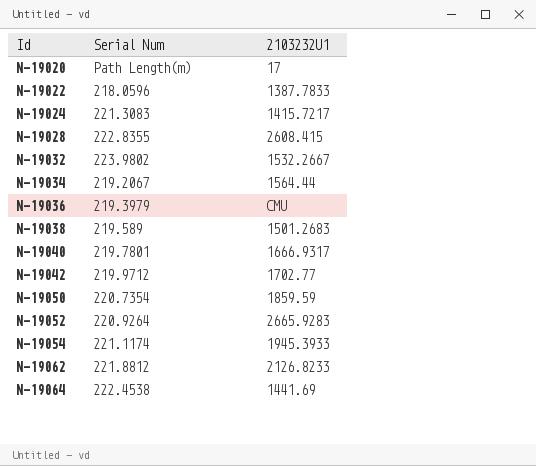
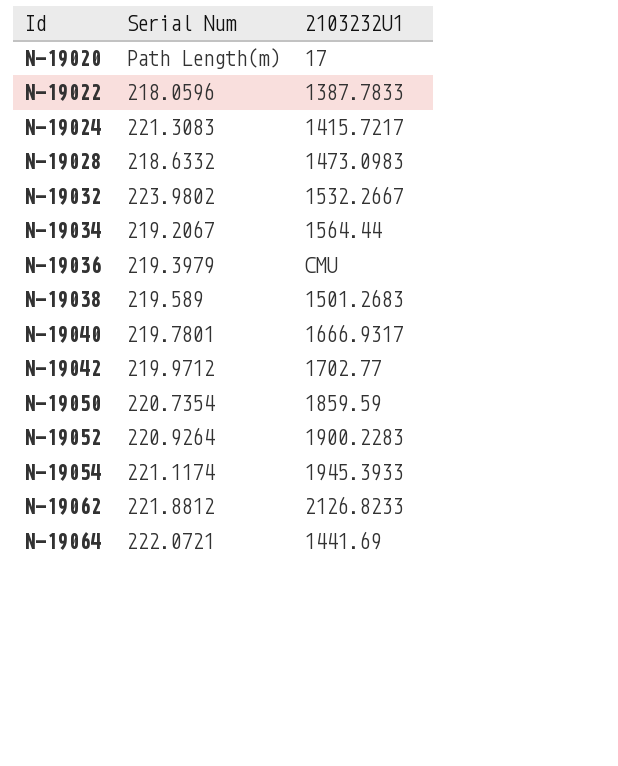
N-19028 | Serial Num: 222.8355 -> 218.6332
N-19028 | 2103232U1: 2608.415 -> 1473.0983
N-19052 | 2103232U1: 2665.9283 -> 1900.2283
N-19064 | Serial Num: 222.4538 -> 222.0721

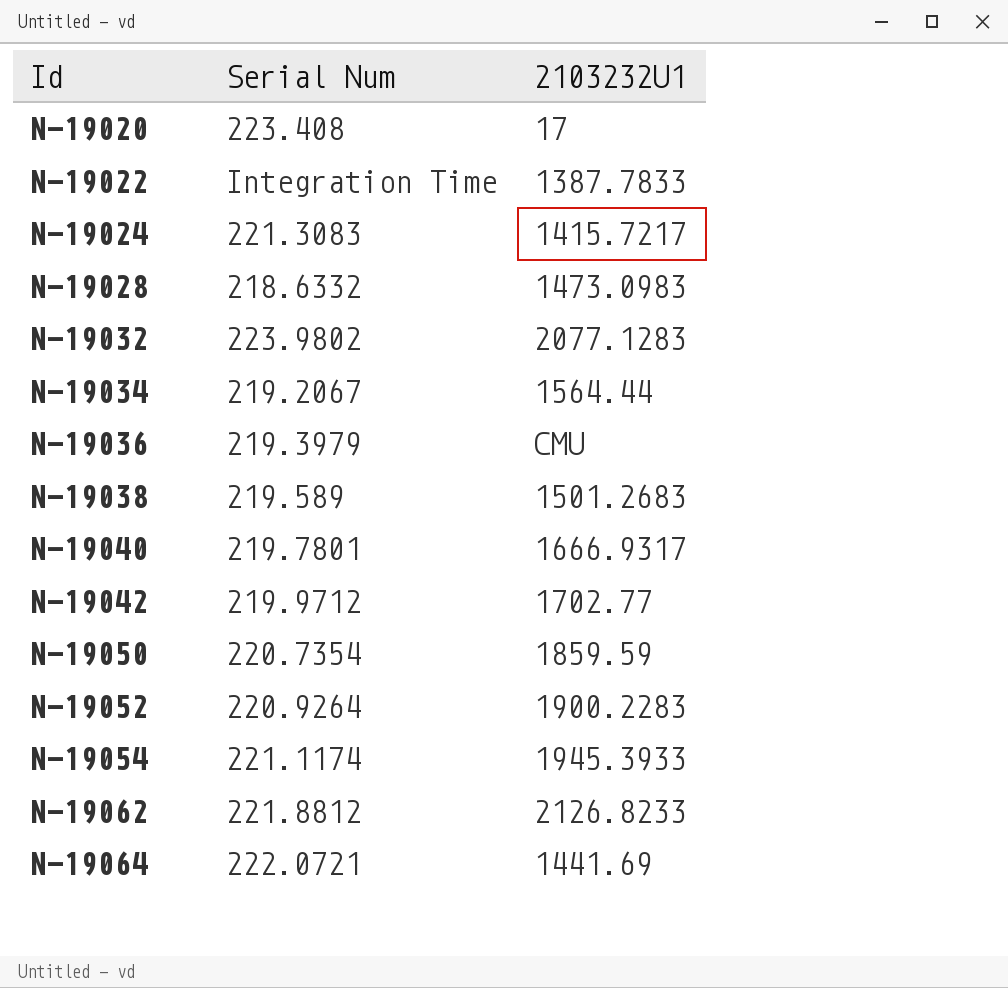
N-19020 | Serial Num: Path Length(m) -> 223.408
N-19022 | Serial Num: 218.0596 -> Integration Time
N-19032 | 2103232U1: 1532.2667 -> 2077.1283

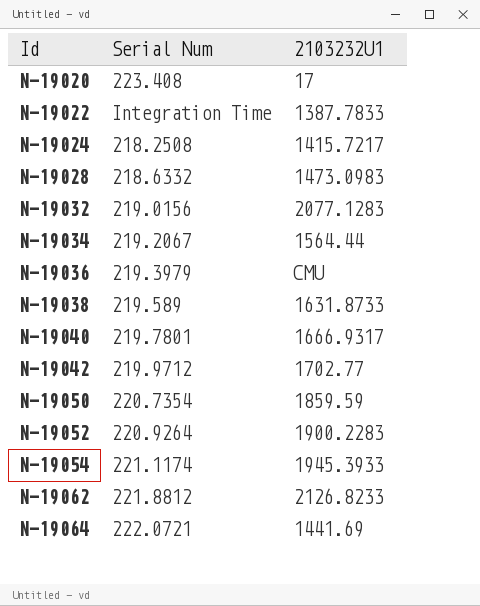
N-19024 | Serial Num: 221.3083 -> 218.2508
N-19032 | Serial Num: 223.9802 -> 219.0156
N-19038 | 2103232U1: 1501.2683 -> 1631.8733

